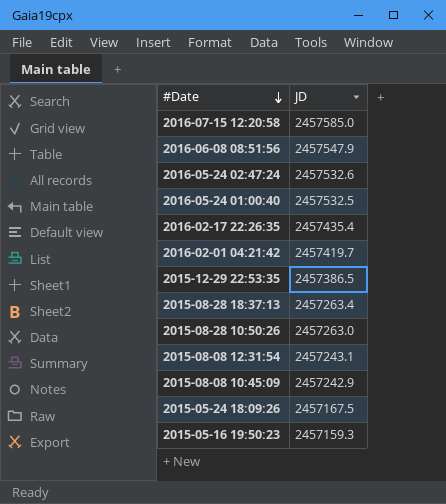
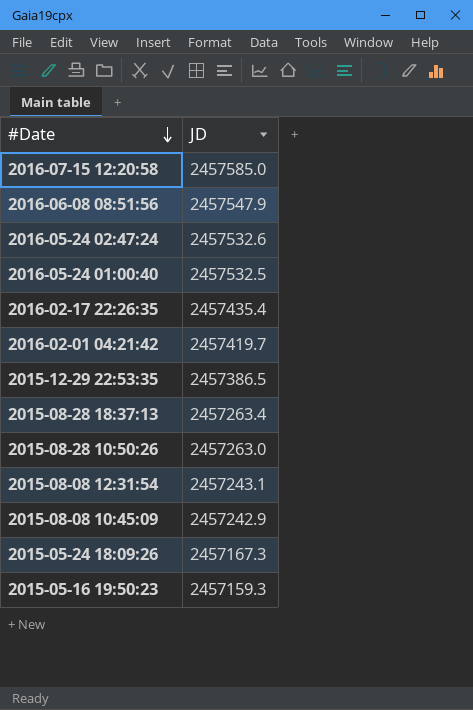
2015-05-24 18:09:26 | JD: 2457167.5 -> 2457167.3

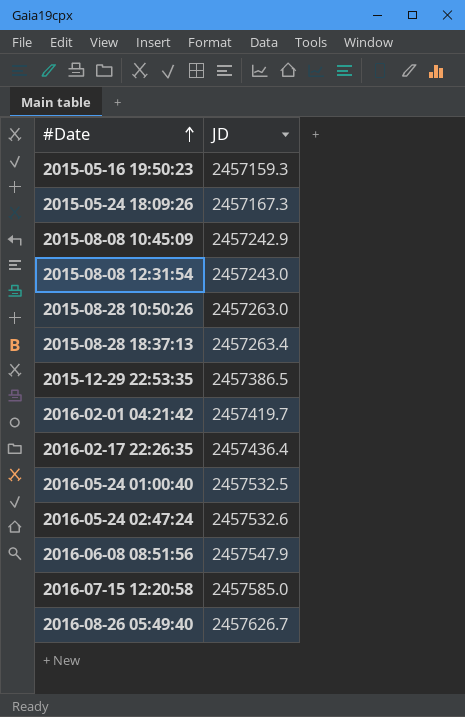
row order: #Date descending -> #Date ascending
2015-08-08 12:31:54 | JD: 2457243.1 -> 2457243.0
2016-02-17 22:26:35 | JD: 2457435.4 -> 2457436.4
row 2016-08-26 05:49:40: none -> 2457626.7

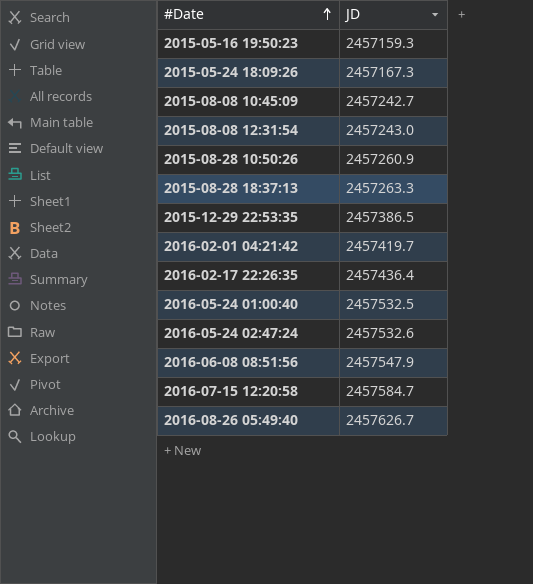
2015-08-08 10:45:09 | JD: 2457242.9 -> 2457242.7
2015-08-28 10:50:26 | JD: 2457263.0 -> 2457260.9
2015-08-28 18:37:13 | JD: 2457263.4 -> 2457263.3
2016-07-15 12:20:58 | JD: 2457585.0 -> 2457584.7

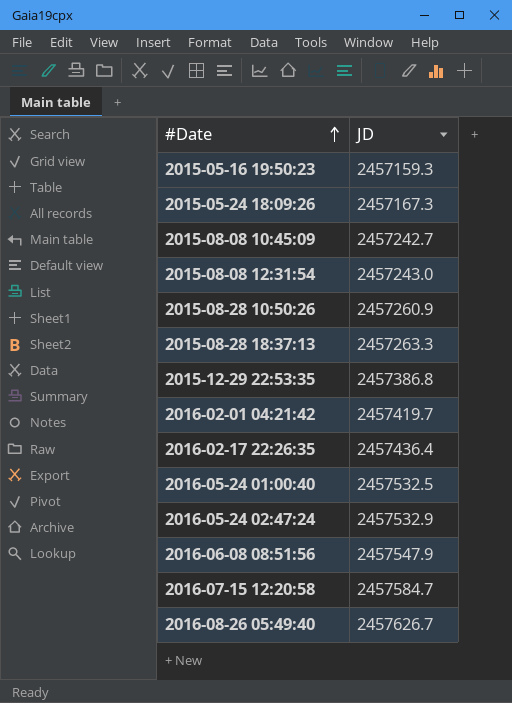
2015-12-29 22:53:35 | JD: 2457386.5 -> 2457386.8
2016-05-24 02:47:24 | JD: 2457532.6 -> 2457532.9

